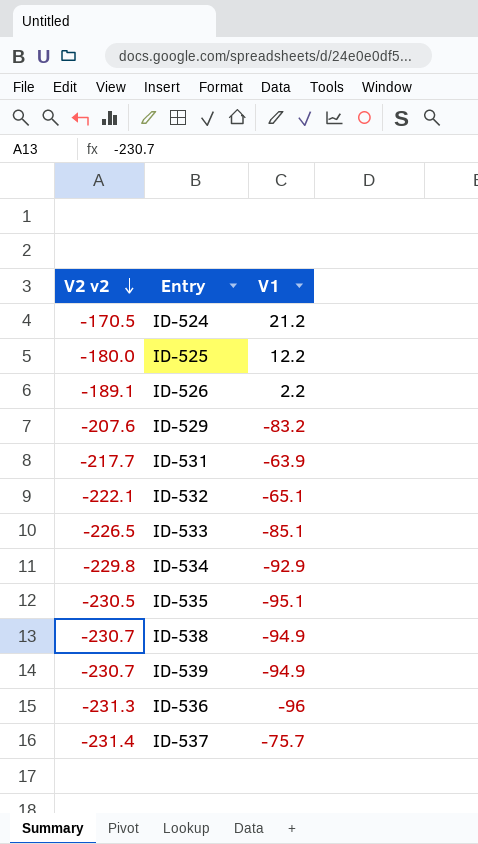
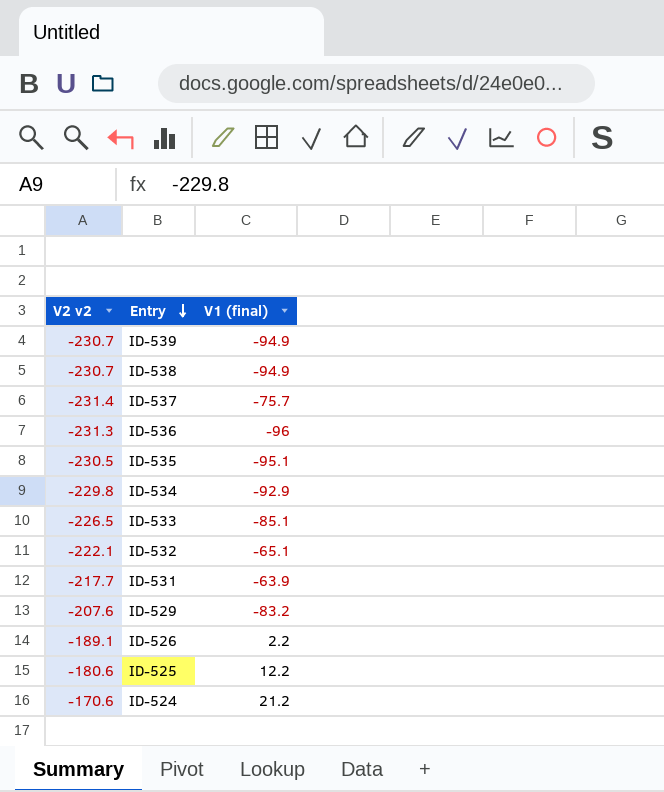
row order: V2 v2 descending -> Entry descending
column name: V1 -> V1 (final)
ID-525 | V2 v2: -180.0 -> -180.6
ID-524 | V2 v2: -170.5 -> -170.6

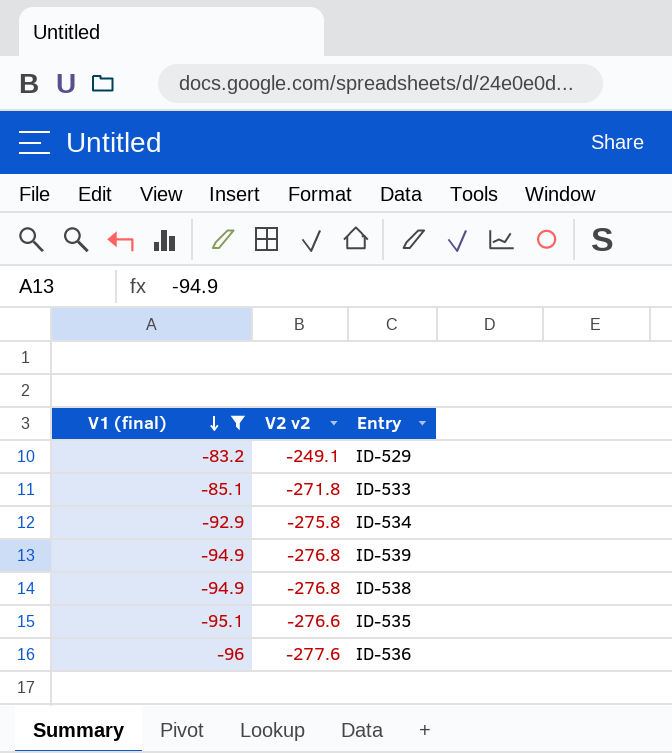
filter: none -> V1 (final) <= -83.2
row order: Entry descending -> V1 (final) descending
column V1 (final) | position: 3 -> 1
ID-529 | V2 v2: -207.6 -> -249.1
ID-533 | V2 v2: -226.5 -> -271.8
ID-534 | V2 v2: -229.8 -> -275.8
ID-539 | V2 v2: -230.7 -> -276.8
ID-538 | V2 v2: -230.7 -> -276.8
ID-535 | V2 v2: -230.5 -> -276.6
ID-536 | V2 v2: -231.3 -> -277.6

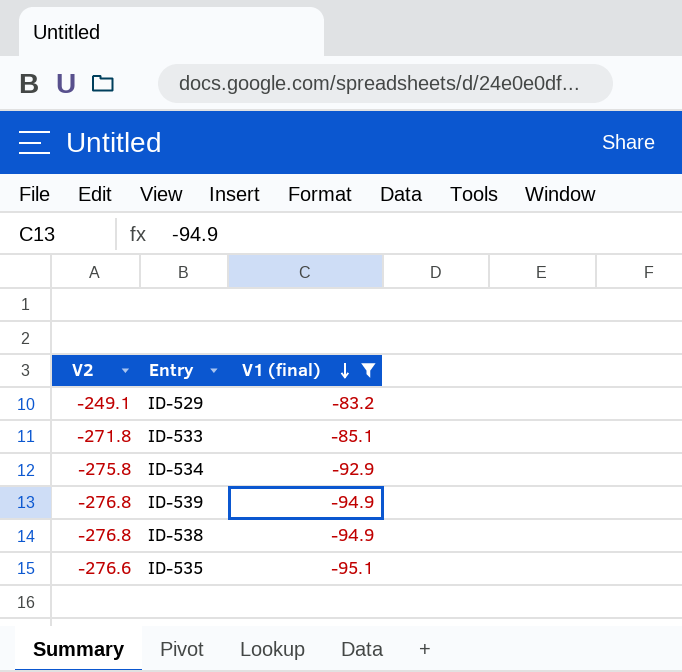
column name: V2 v2 -> V2
column V1 (final) | position: 1 -> 3
row ID-536: -96 | -277.6 -> none

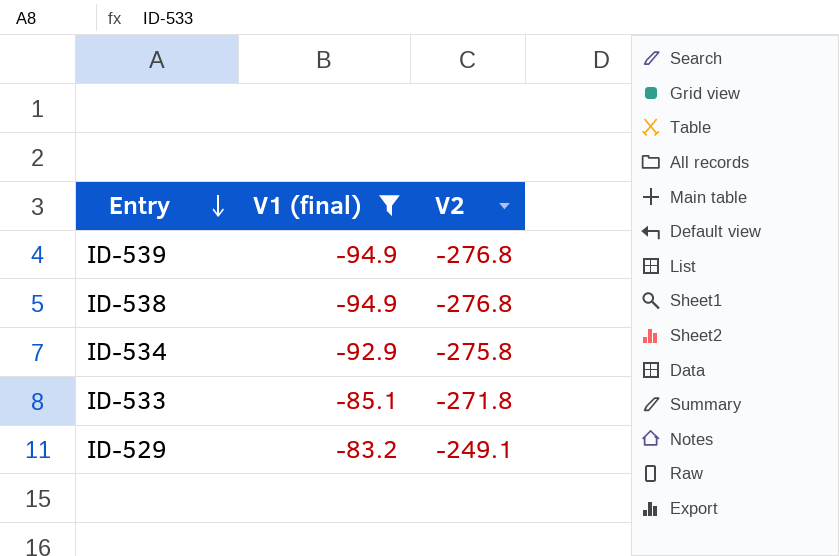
row order: V1 (final) descending -> Entry descending
column V2 | position: 1 -> 3
row ID-535: -276.6 | -95.1 -> none

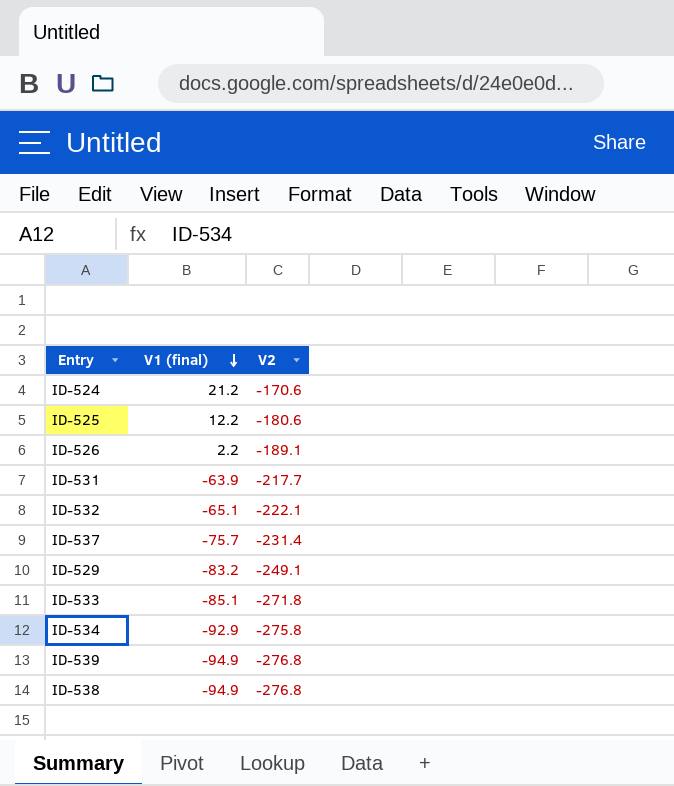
filter: V1 (final) <= -83.2 -> none
row order: Entry descending -> V1 (final) descending

